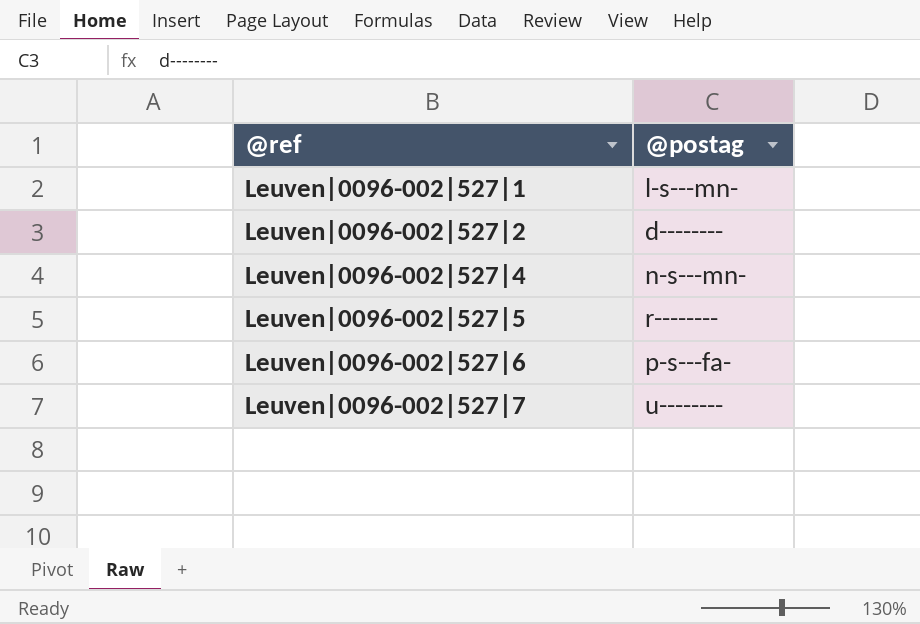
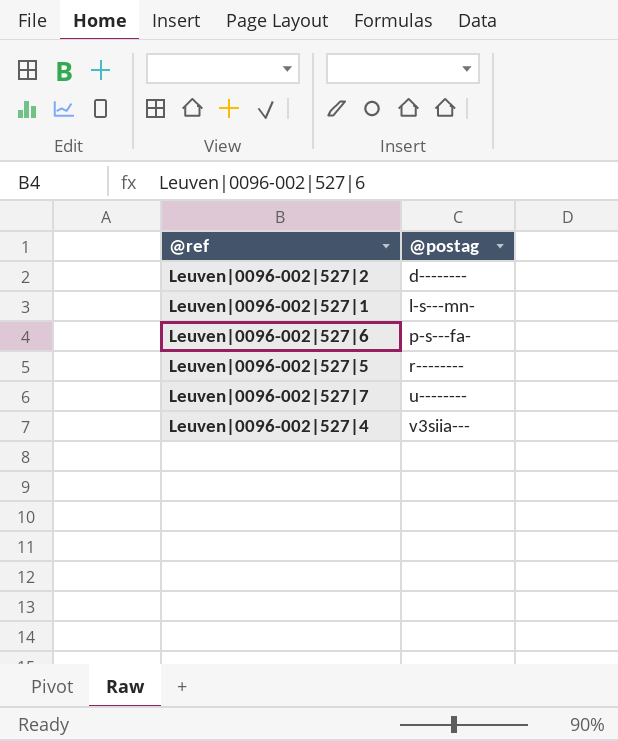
row order: @ref ascending -> @postag ascending
Leuven|0096-002|527|4 | @postag: n-s---mn- -> v3siia---

